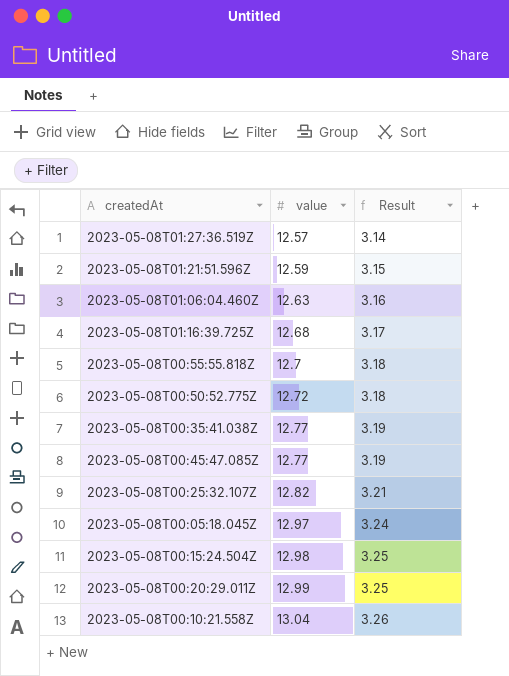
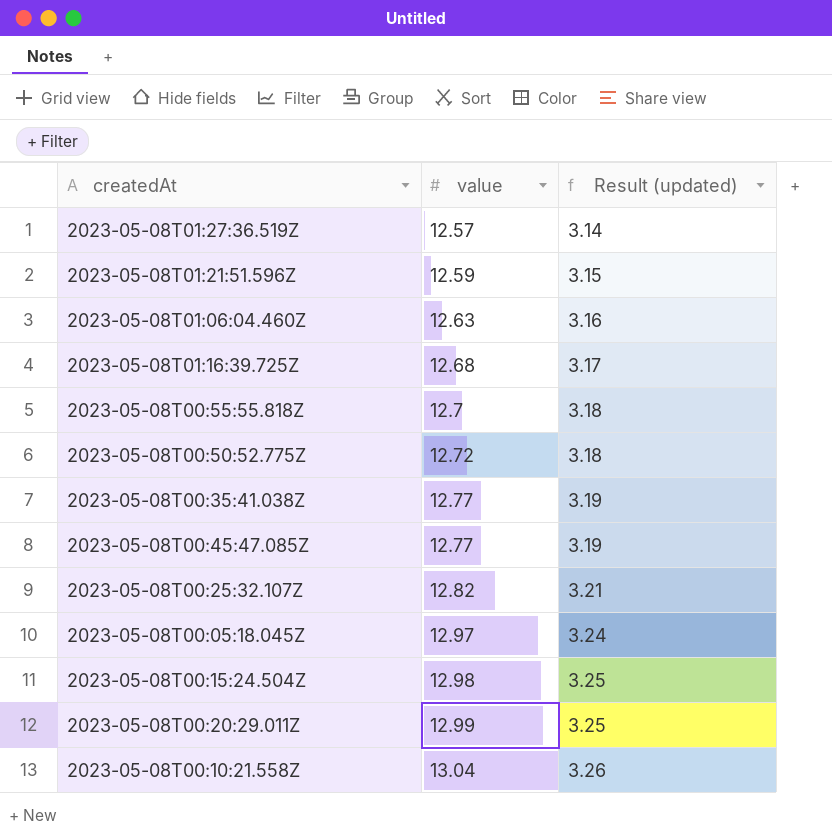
column name: Result -> Result (updated)

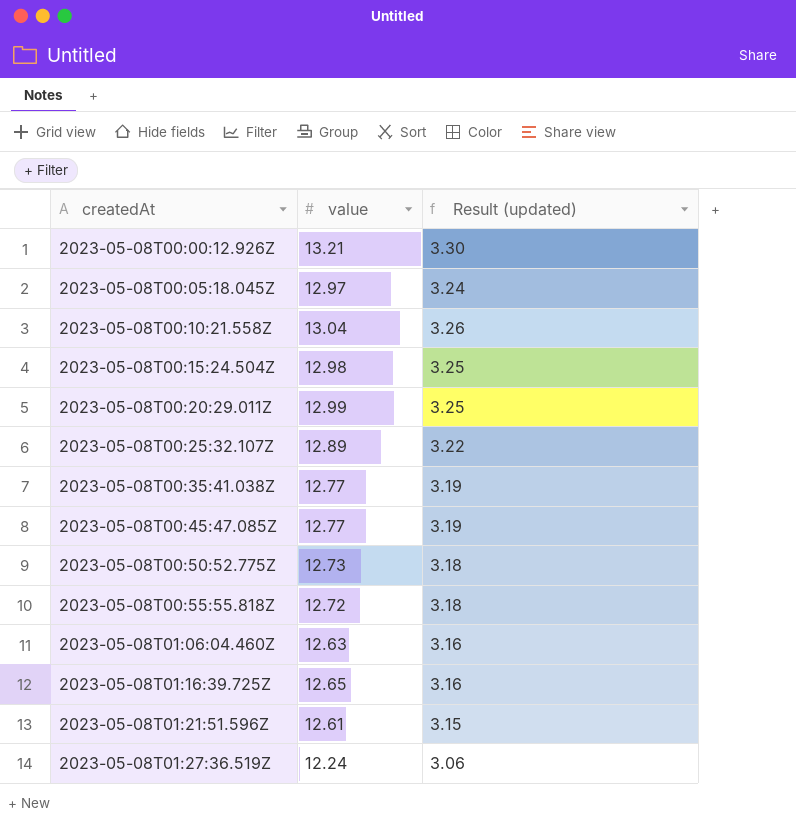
row order: value ascending -> createdAt ascending
row 2023-05-08T00:00:12.926Z: none -> 13.21 | 3.30
2023-05-08T00:25:32.107Z | value: 12.82 -> 12.89
2023-05-08T00:25:32.107Z | Result (updated): 3.21 -> 3.22
2023-05-08T00:50:52.775Z | value: 12.72 -> 12.73
2023-05-08T00:55:55.818Z | value: 12.7 -> 12.72
2023-05-08T01:16:39.725Z | value: 12.68 -> 12.65
2023-05-08T01:16:39.725Z | Result (updated): 3.17 -> 3.16
2023-05-08T01:21:51.596Z | value: 12.59 -> 12.61
2023-05-08T01:27:36.519Z | value: 12.57 -> 12.24
2023-05-08T01:27:36.519Z | Result (updated): 3.14 -> 3.06

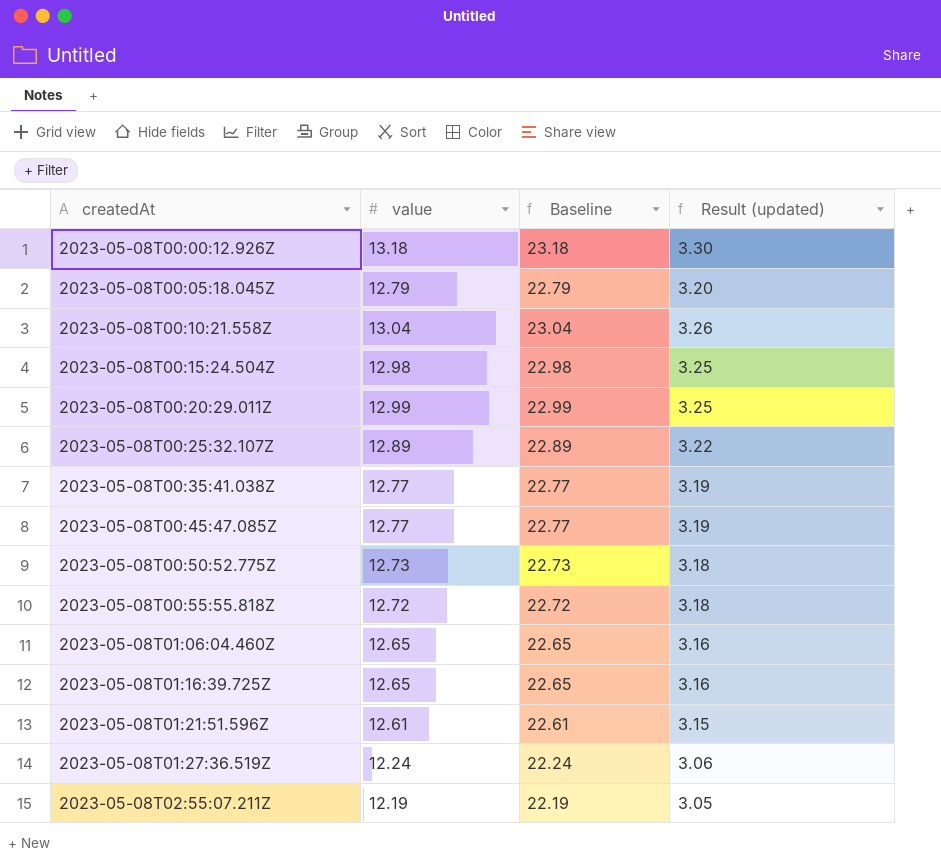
column Baseline | formula: none -> [value] + 10
2023-05-08T00:00:12.926Z | value: 13.21 -> 13.18
2023-05-08T00:05:18.045Z | value: 12.97 -> 12.79
2023-05-08T00:05:18.045Z | Result (updated): 3.24 -> 3.20
2023-05-08T01:06:04.460Z | value: 12.63 -> 12.65
row 2023-05-08T02:55:07.211Z: none -> 12.19 | 22.19 | 3.05

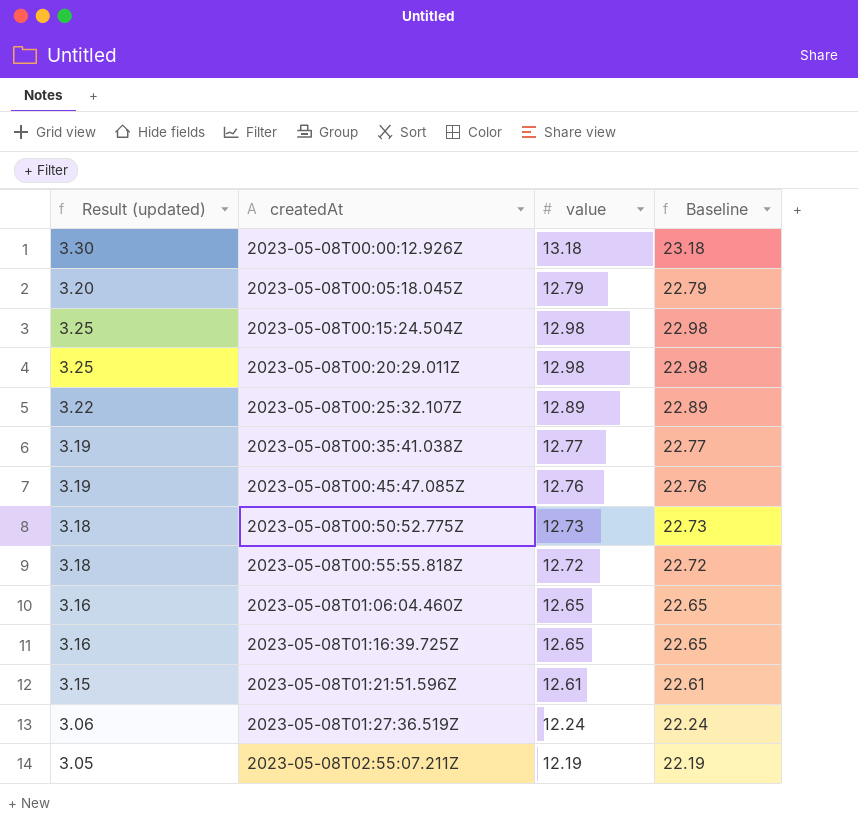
column Result (updated) | position: 4 -> 1
row 2023-05-08T00:10:21.558Z: 13.04 | 23.04 | 3.26 -> none
2023-05-08T00:20:29.011Z | value: 12.99 -> 12.98
2023-05-08T00:20:29.011Z | Baseline: 22.99 -> 22.98
2023-05-08T00:45:47.085Z | value: 12.77 -> 12.76
2023-05-08T00:45:47.085Z | Baseline: 22.77 -> 22.76

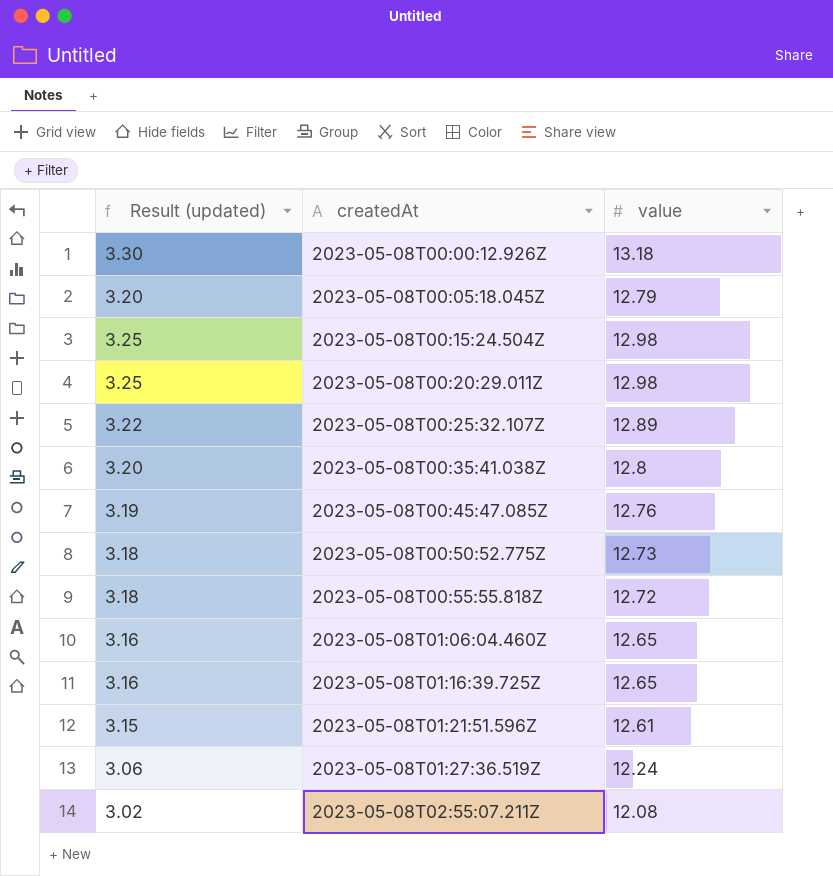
column Baseline | formula: [value] + 10 -> none
2023-05-08T00:35:41.038Z | Result (updated): 3.19 -> 3.20
2023-05-08T00:35:41.038Z | value: 12.77 -> 12.8
2023-05-08T02:55:07.211Z | Result (updated): 3.05 -> 3.02
2023-05-08T02:55:07.211Z | value: 12.19 -> 12.08

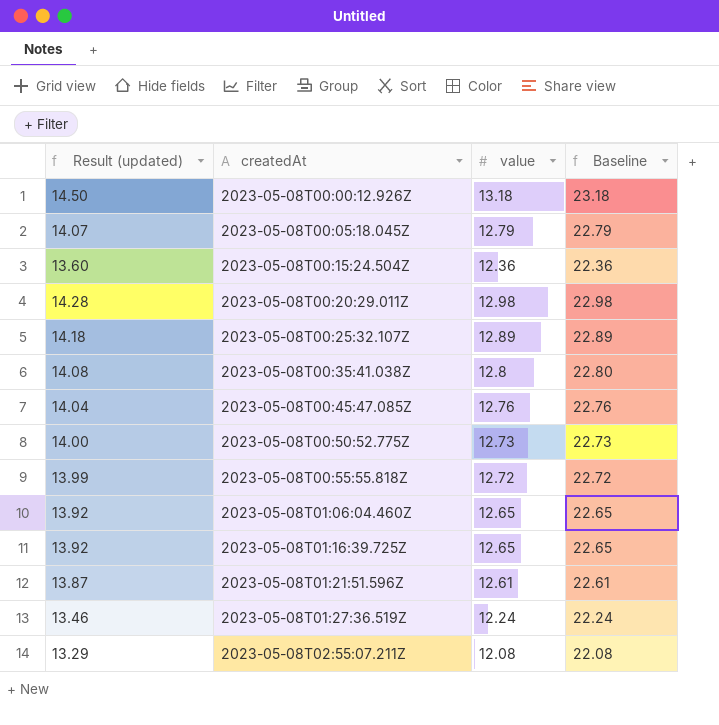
column Result (updated) | formula: [value] * 0.25 -> [value] * 1.1
column Baseline | formula: none -> [value] + 10
2023-05-08T00:15:24.504Z | value: 12.98 -> 12.36

